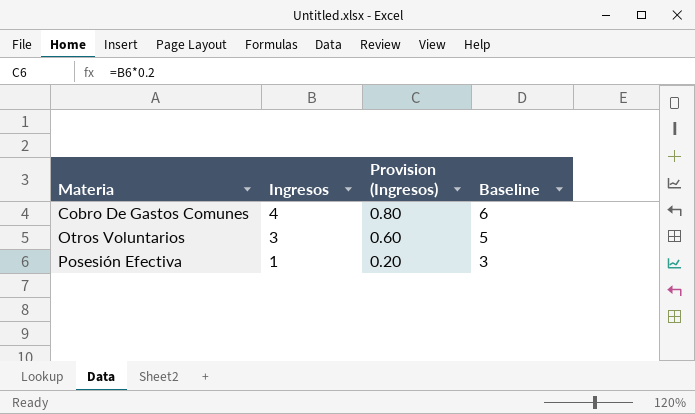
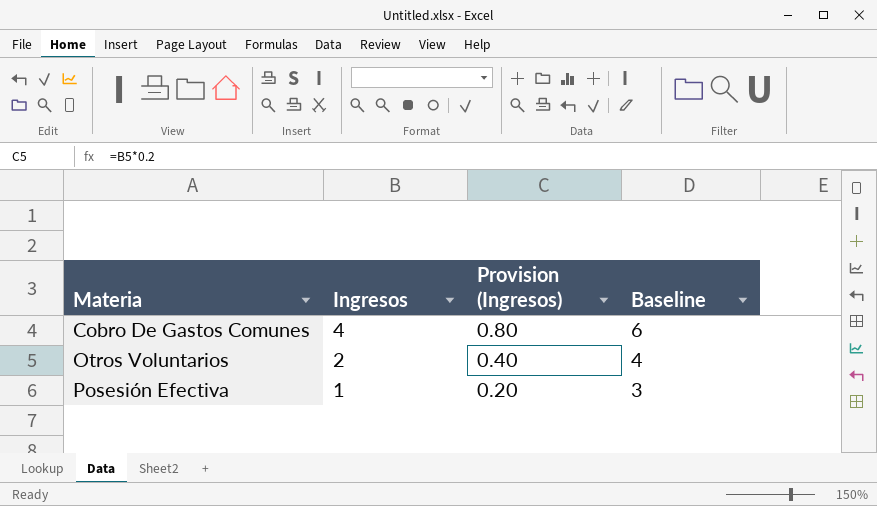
Otros Voluntarios | Ingresos: 3 -> 2
Otros Voluntarios | Provision (Ingresos): 0.60 -> 0.40
Otros Voluntarios | Baseline: 5 -> 4

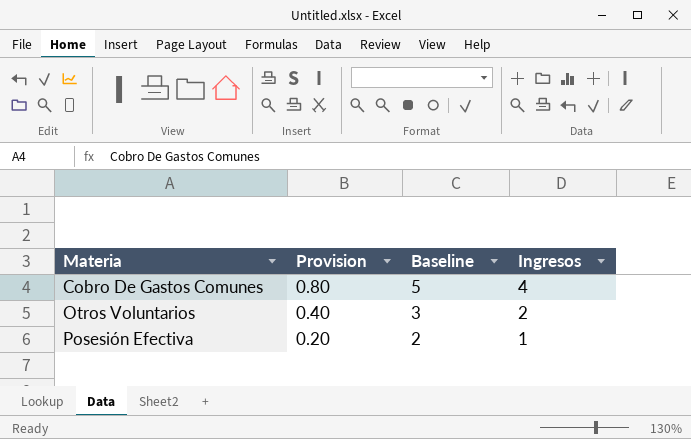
column name: Provision (Ingresos) -> Provision
column Baseline | formula: [Ingresos] + 2 -> [Ingresos] + 1
column Ingresos | position: 2 -> 4

